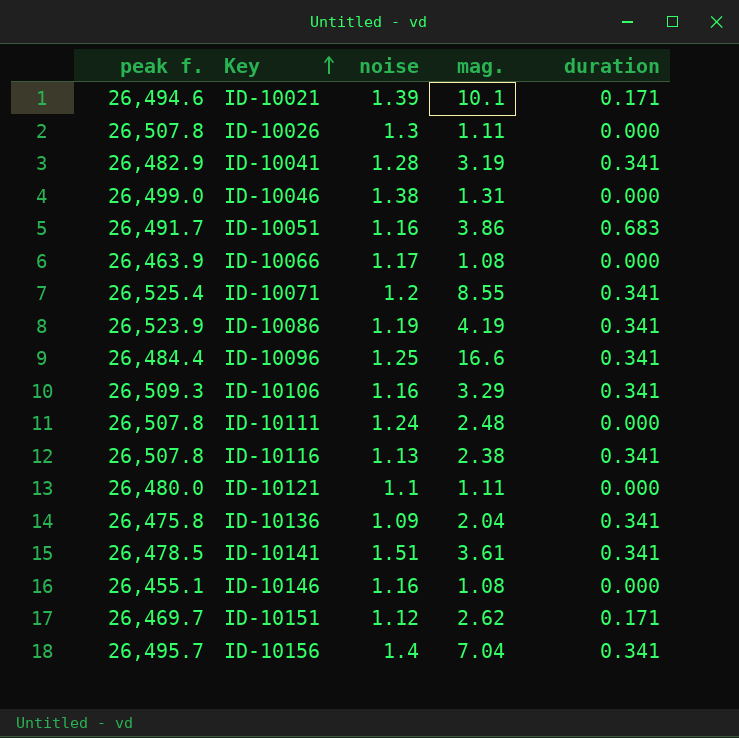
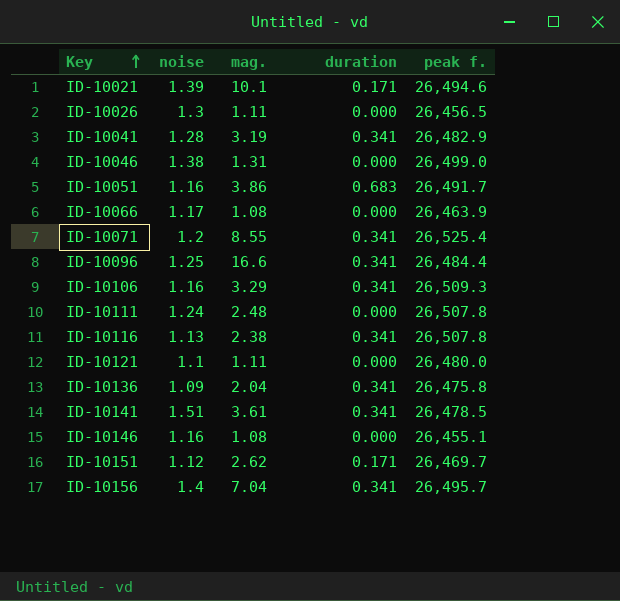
column peak f. | position: 1 -> 5
row ID-10086: 26,523.9 | 1.19 | 4.19 | 0.341 -> none
ID-10026 | peak f.: 26,507.8 -> 26,456.5

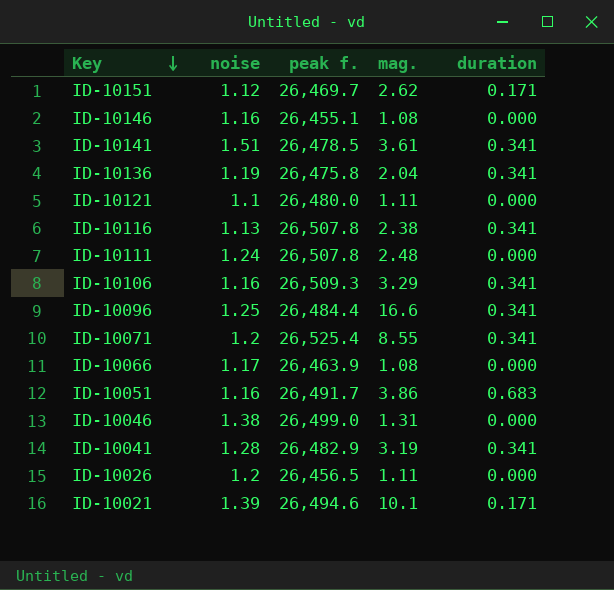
row order: Key ascending -> Key descending
column peak f. | position: 5 -> 3
row ID-10156: 1.4 | 7.04 | 0.341 | 26,495.7 -> none
ID-10136 | noise: 1.09 -> 1.19
ID-10026 | noise: 1.3 -> 1.2

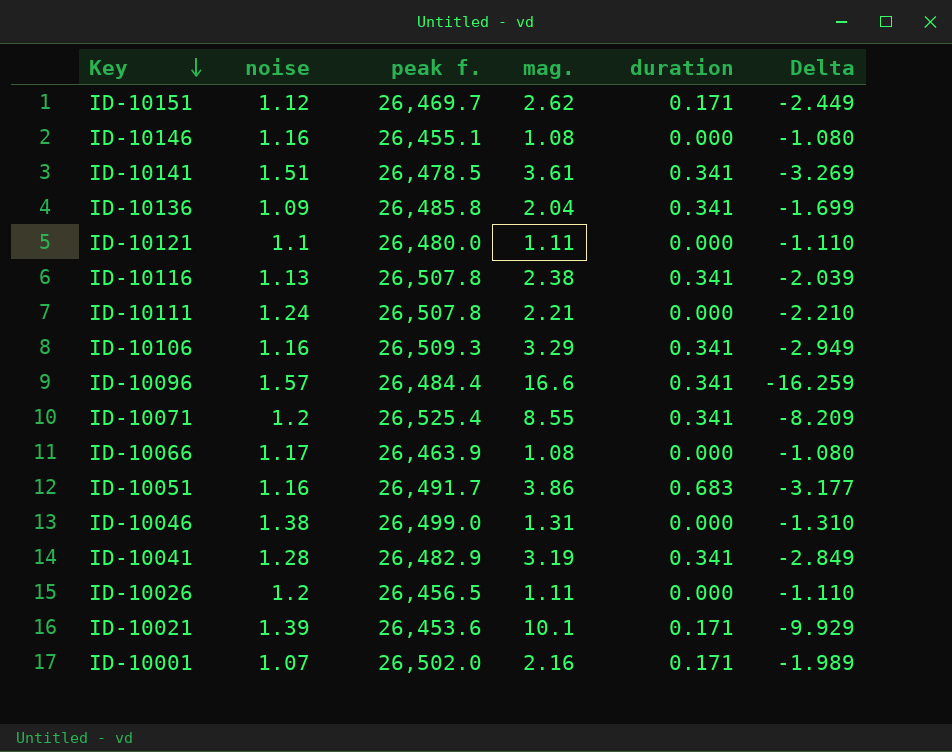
column Delta | formula: none -> [duration] - [mag.]
ID-10136 | noise: 1.19 -> 1.09
ID-10136 | peak f.: 26,475.8 -> 26,485.8
ID-10111 | mag.: 2.48 -> 2.21
ID-10096 | noise: 1.25 -> 1.57
ID-10021 | peak f.: 26,494.6 -> 26,453.6
row ID-10001: none -> 1.07 | 26,502.0 | 2.16 | 0.171 | -1.989

